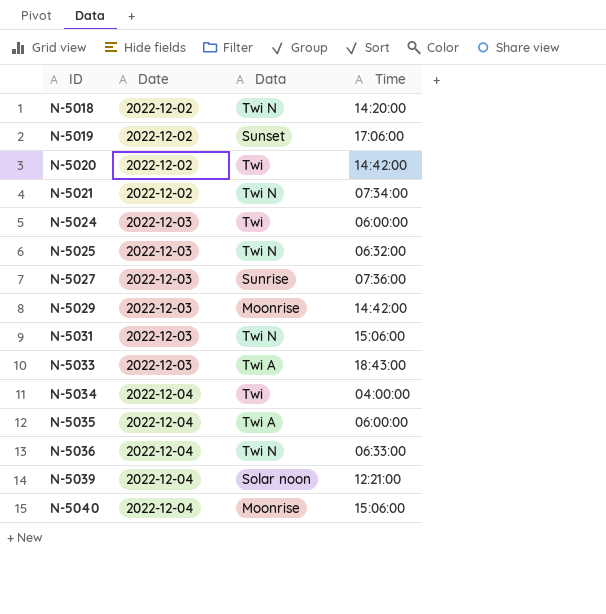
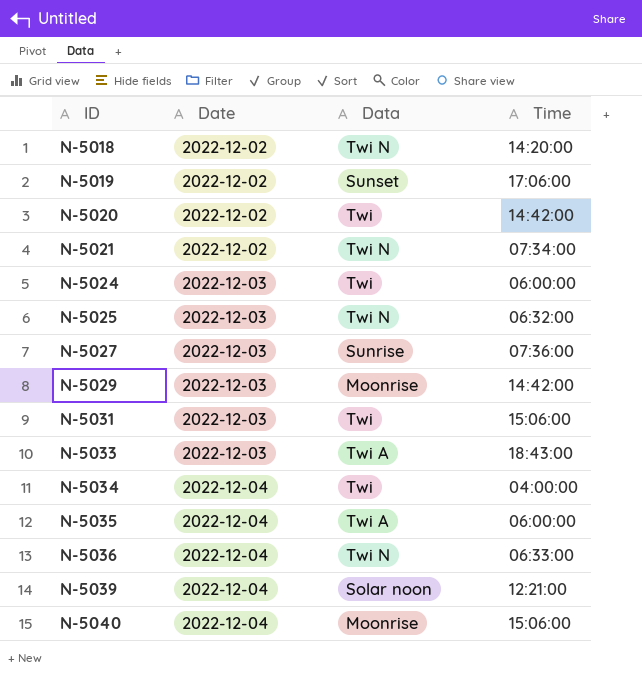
N-5031 | Data: Twi N -> Twi

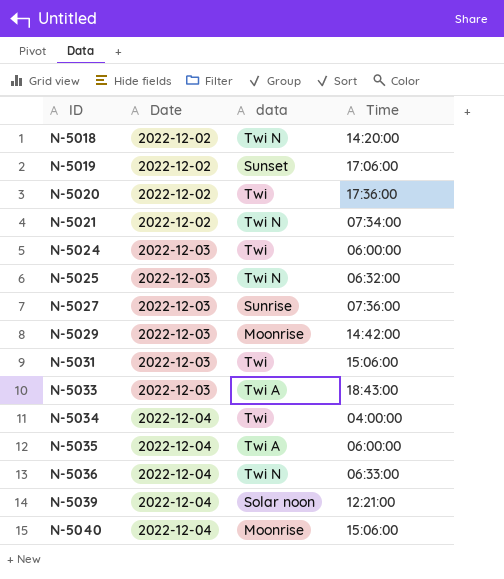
column name: Data -> data
N-5020 | Time: 14:42:00 -> 17:36:00

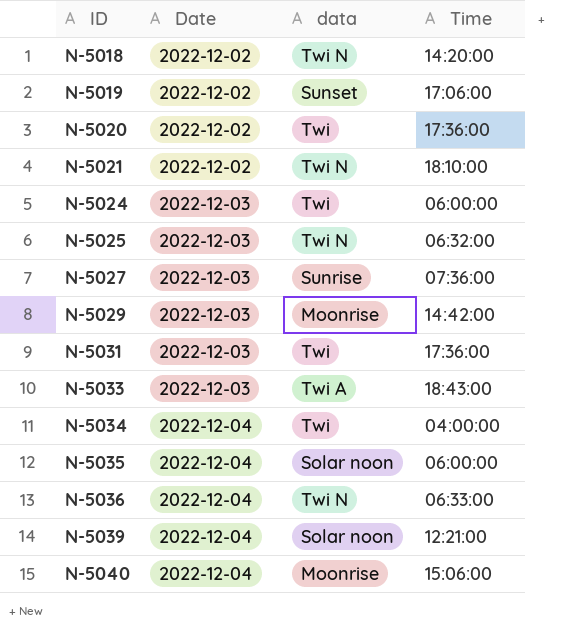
N-5021 | Time: 07:34:00 -> 18:10:00
N-5031 | Time: 15:06:00 -> 17:36:00
N-5035 | data: Twi A -> Solar noon

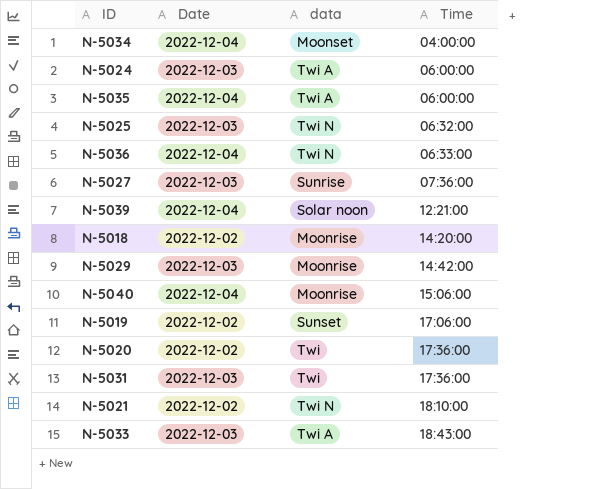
row order: ID ascending -> Time ascending
N-5034 | data: Twi -> Moonset
N-5024 | data: Twi -> Twi A
N-5035 | data: Solar noon -> Twi A
N-5018 | data: Twi N -> Moonrise

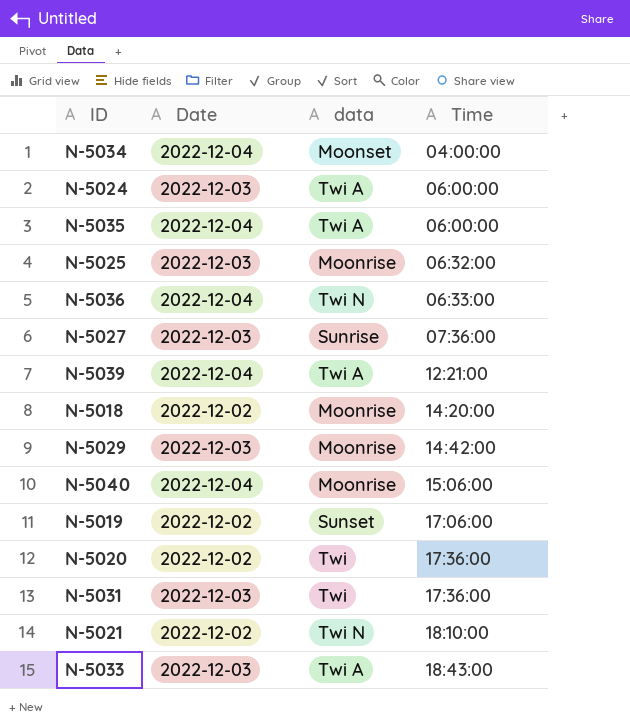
N-5025 | data: Twi N -> Moonrise
N-5039 | data: Solar noon -> Twi A

